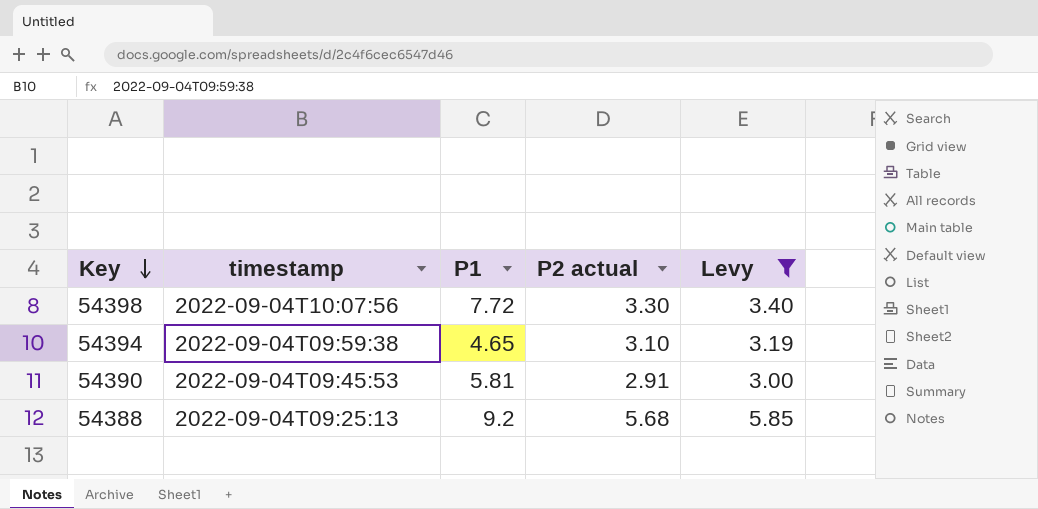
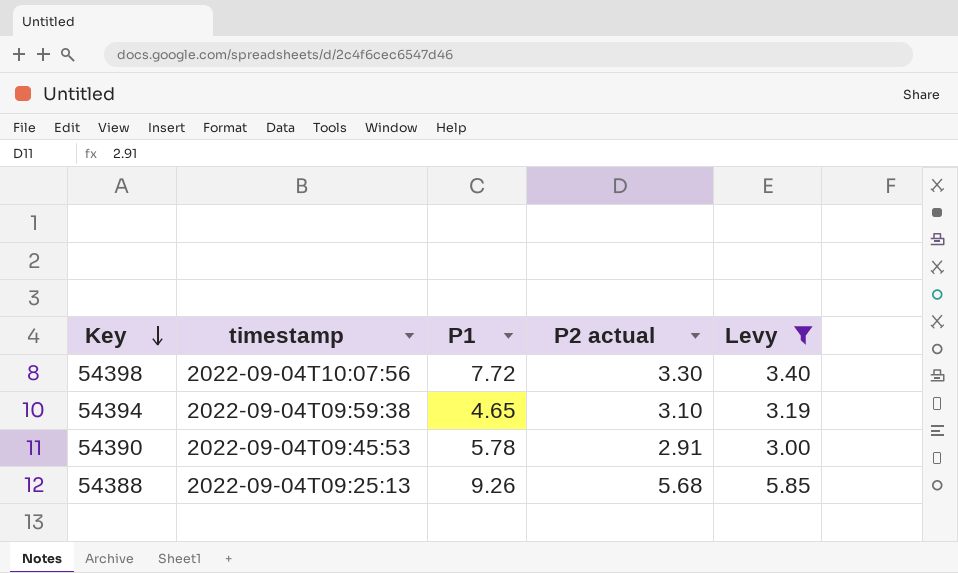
54390 | P1: 5.81 -> 5.78
54388 | P1: 9.2 -> 9.26

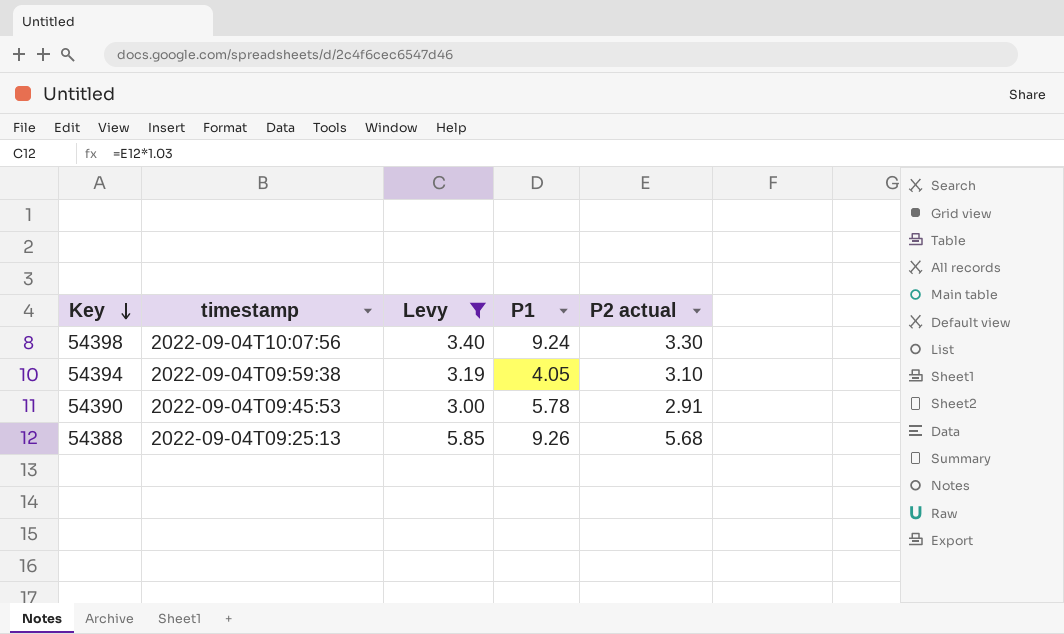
column Levy | position: 5 -> 3
54398 | P1: 7.72 -> 9.24
54394 | P1: 4.65 -> 4.05

